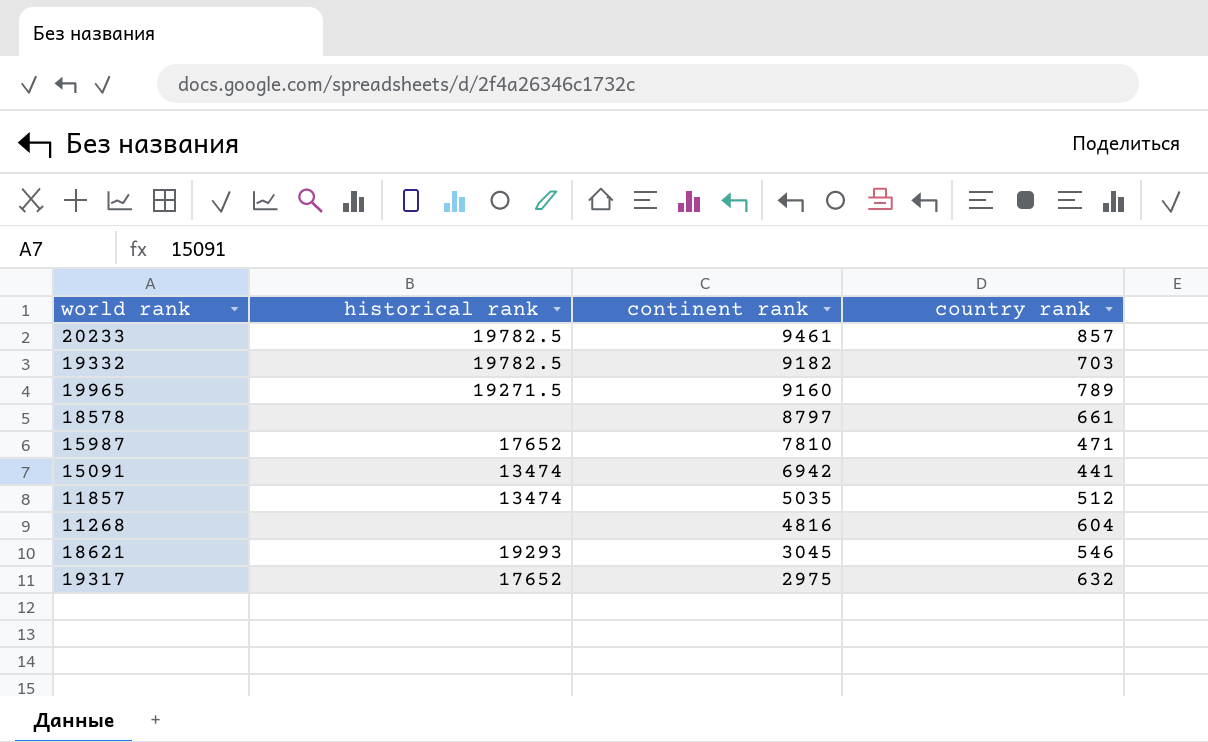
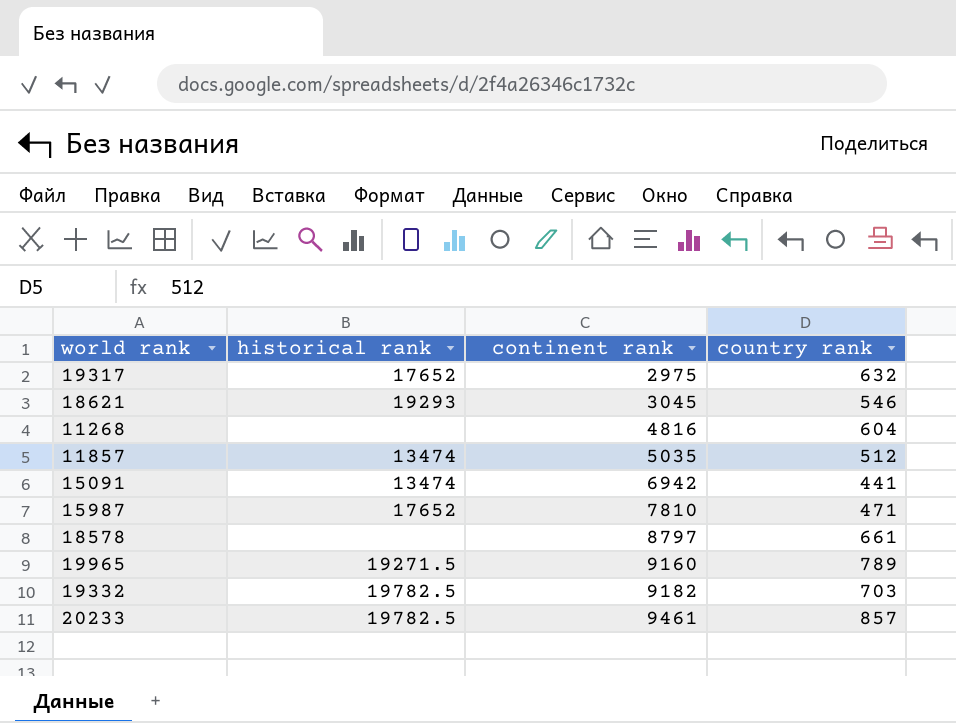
row order: continent rank descending -> continent rank ascending

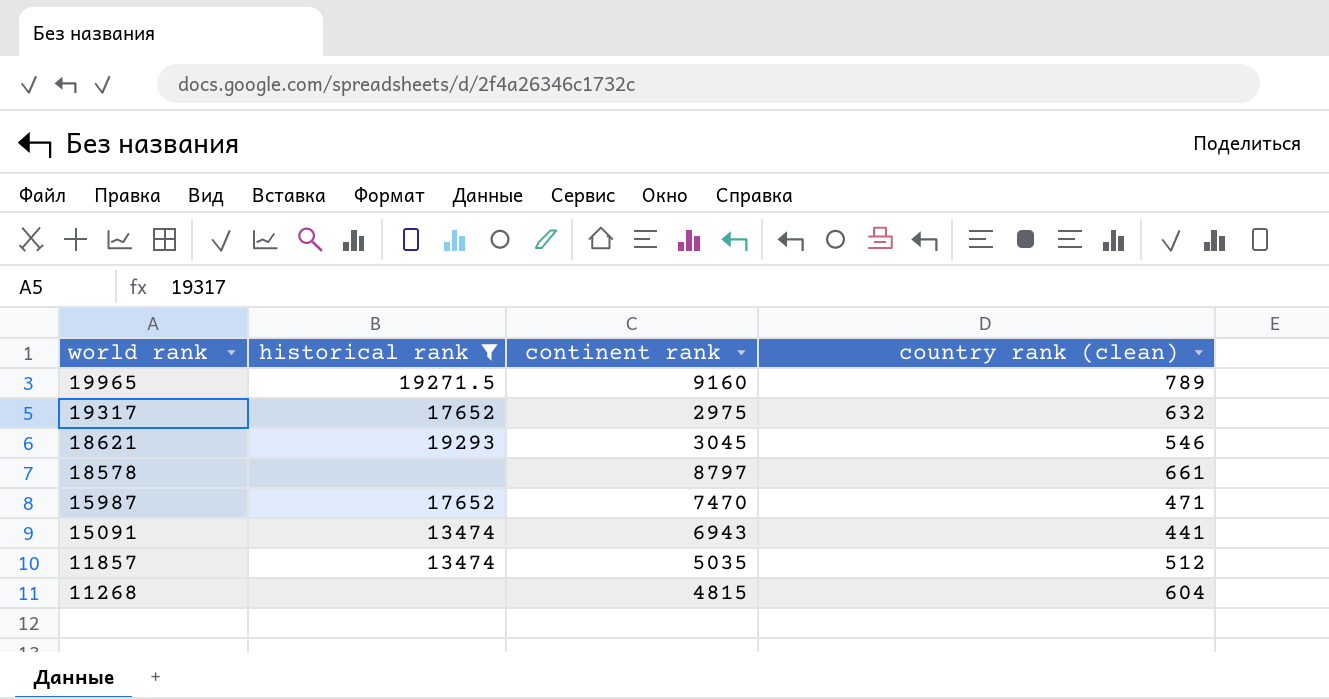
filter: none -> historical rank != 19782.5
row order: continent rank ascending -> world rank descending
column name: country rank -> country rank (clean)
15987 | continent rank: 7810 -> 7470
15091 | continent rank: 6942 -> 6943
11268 | continent rank: 4816 -> 4815

